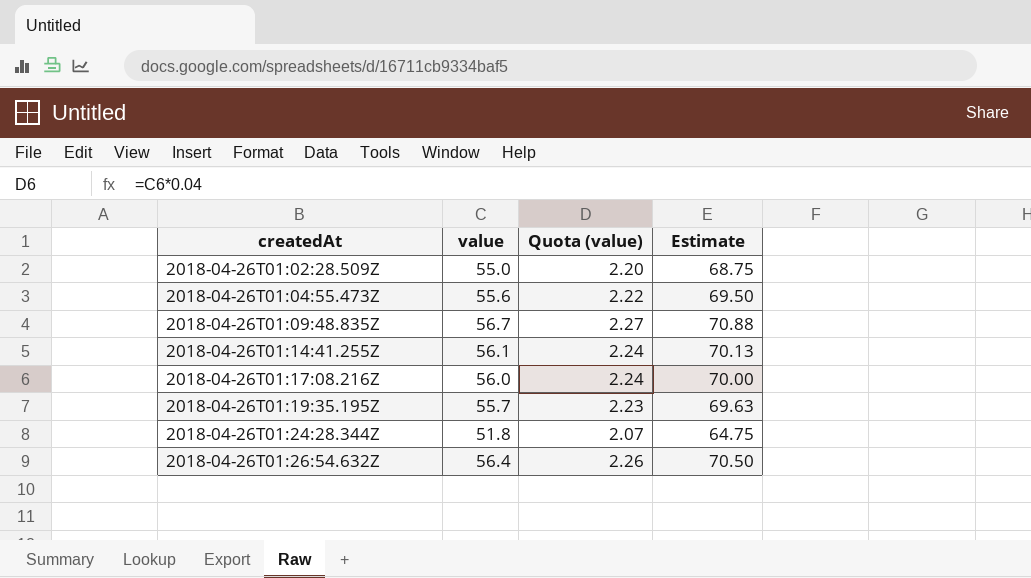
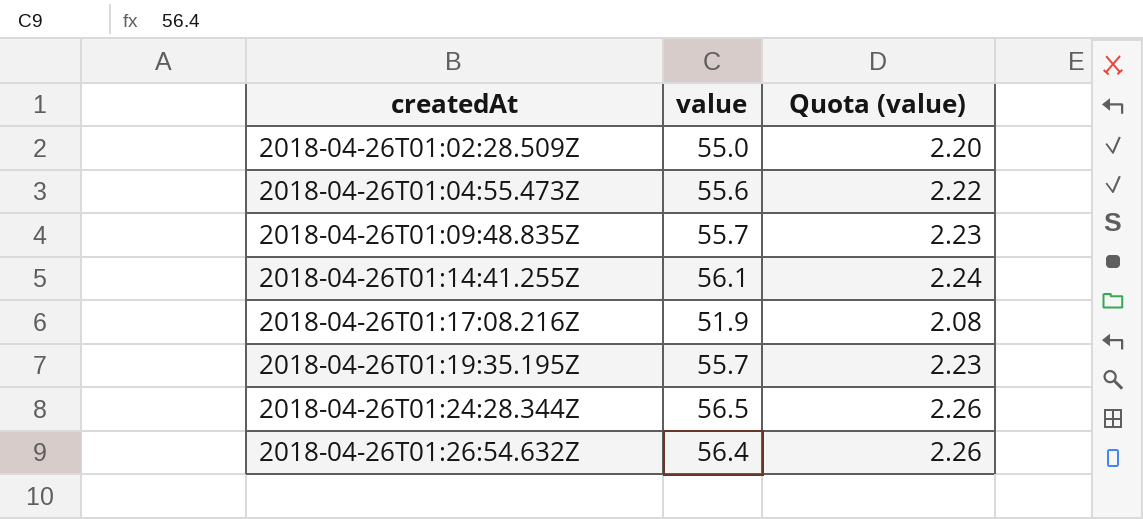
column Estimate | formula: [value] * 1.25 -> none
2018-04-26T01:09:48.835Z | value: 56.7 -> 55.7
2018-04-26T01:09:48.835Z | Quota (value): 2.27 -> 2.23
2018-04-26T01:17:08.216Z | value: 56.0 -> 51.9
2018-04-26T01:17:08.216Z | Quota (value): 2.24 -> 2.08
2018-04-26T01:24:28.344Z | value: 51.8 -> 56.5
2018-04-26T01:24:28.344Z | Quota (value): 2.07 -> 2.26

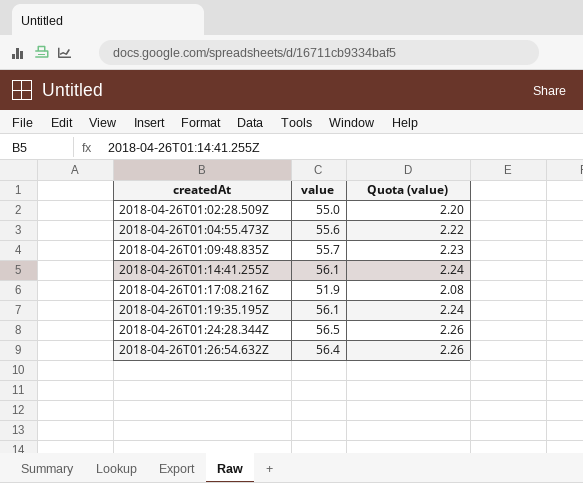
2018-04-26T01:19:35.195Z | value: 55.7 -> 56.1
2018-04-26T01:19:35.195Z | Quota (value): 2.23 -> 2.24

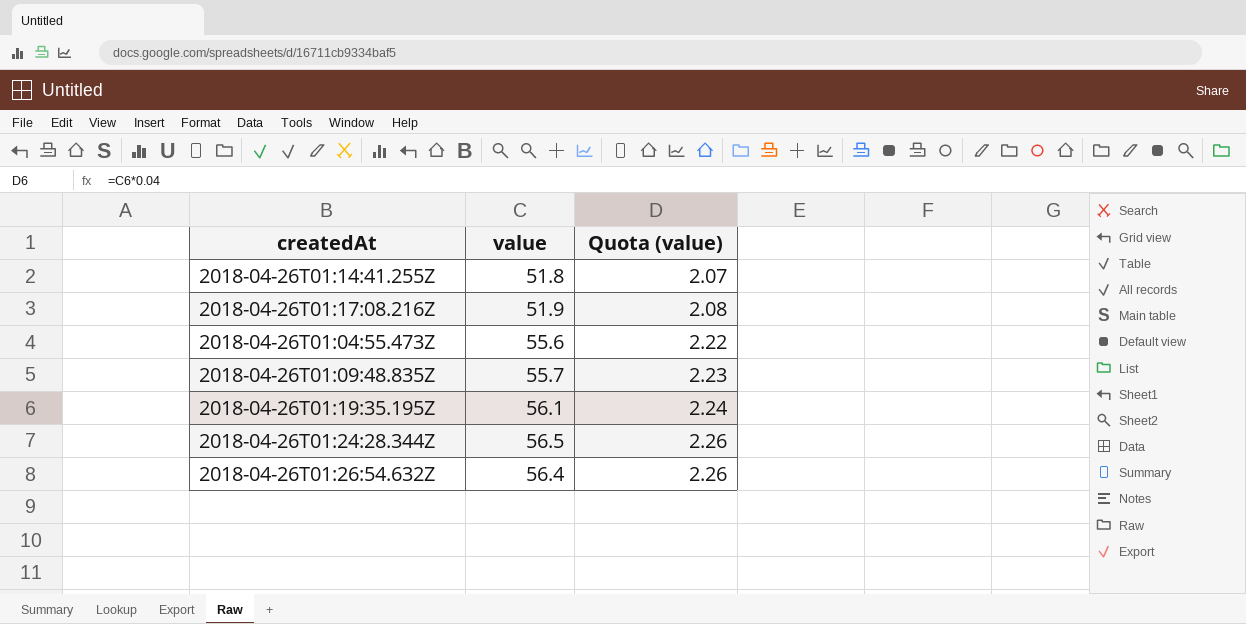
row order: createdAt ascending -> Quota (value) ascending
row 2018-04-26T01:02:28.509Z: 55.0 | 2.20 -> none
2018-04-26T01:14:41.255Z | value: 56.1 -> 51.8
2018-04-26T01:14:41.255Z | Quota (value): 2.24 -> 2.07

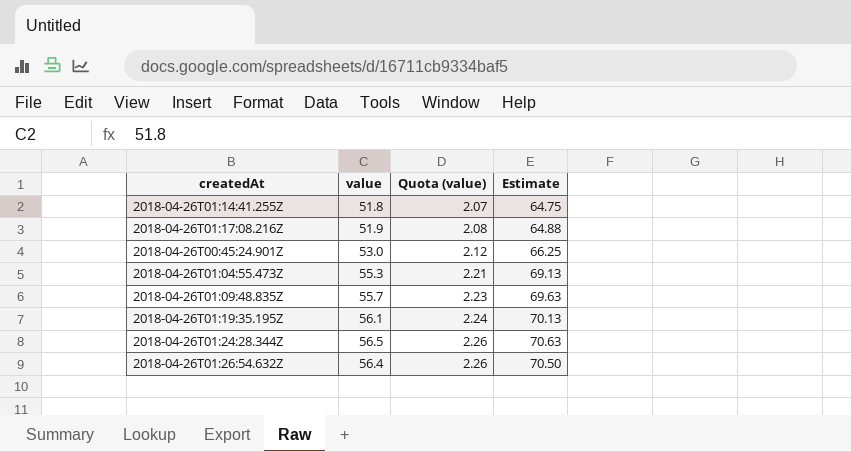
column Estimate | formula: none -> [value] * 1.25
row 2018-04-26T00:45:24.901Z: none -> 53.0 | 2.12 | 66.25
2018-04-26T01:04:55.473Z | value: 55.6 -> 55.3
2018-04-26T01:04:55.473Z | Quota (value): 2.22 -> 2.21

